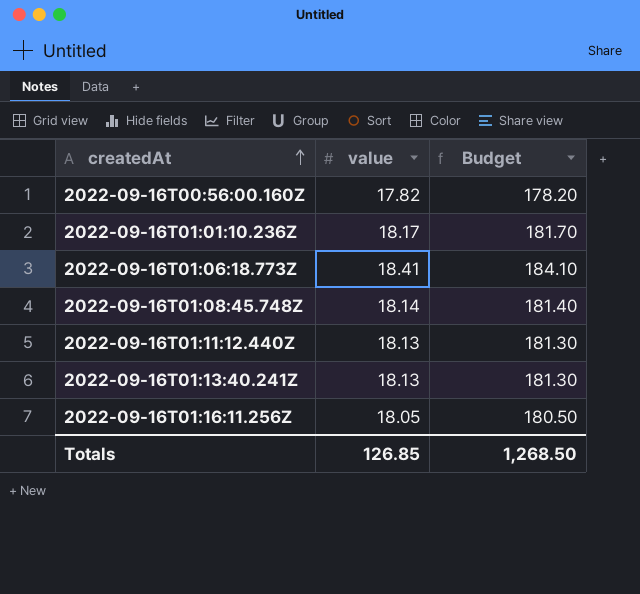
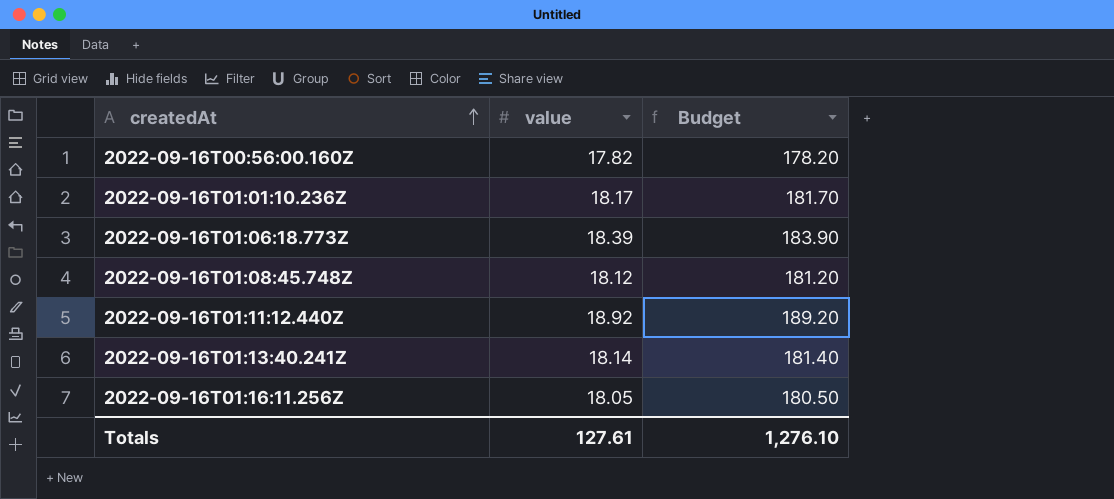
2022-09-16T01:06:18.773Z | value: 18.41 -> 18.39
2022-09-16T01:06:18.773Z | Budget: 184.10 -> 183.90
2022-09-16T01:08:45.748Z | value: 18.14 -> 18.12
2022-09-16T01:08:45.748Z | Budget: 181.40 -> 181.20
2022-09-16T01:11:12.440Z | value: 18.13 -> 18.92
2022-09-16T01:11:12.440Z | Budget: 181.30 -> 189.20
2022-09-16T01:13:40.241Z | value: 18.13 -> 18.14
2022-09-16T01:13:40.241Z | Budget: 181.30 -> 181.40
Totals | value: 126.85 -> 127.61
Totals | Budget: 1,268.50 -> 1,276.10

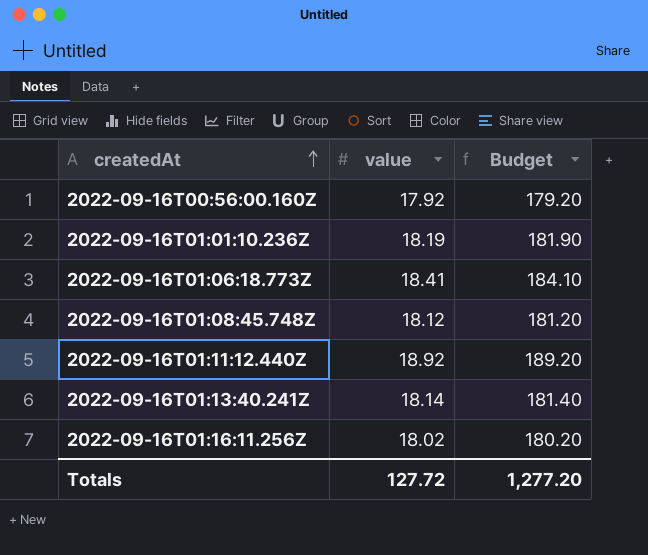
2022-09-16T00:56:00.160Z | value: 17.82 -> 17.92
2022-09-16T00:56:00.160Z | Budget: 178.20 -> 179.20
2022-09-16T01:01:10.236Z | value: 18.17 -> 18.19
2022-09-16T01:01:10.236Z | Budget: 181.70 -> 181.90
2022-09-16T01:06:18.773Z | value: 18.39 -> 18.41
2022-09-16T01:06:18.773Z | Budget: 183.90 -> 184.10
2022-09-16T01:16:11.256Z | value: 18.05 -> 18.02
2022-09-16T01:16:11.256Z | Budget: 180.50 -> 180.20
Totals | value: 127.61 -> 127.72
Totals | Budget: 1,276.10 -> 1,277.20

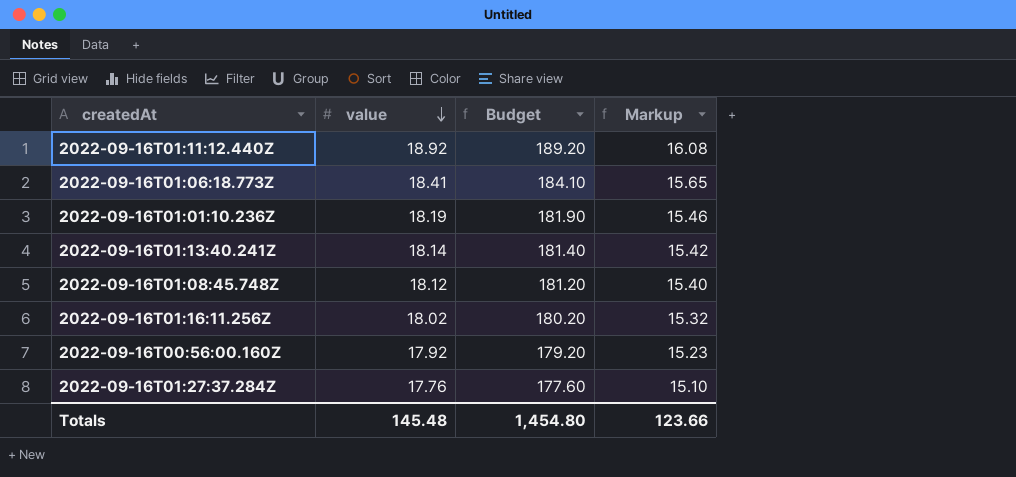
row order: createdAt ascending -> value descending
column Markup | formula: none -> [value] * 0.85
row 2022-09-16T01:27:37.284Z: none -> 17.76 | 177.60 | 15.10
Totals | value: 127.72 -> 145.48
Totals | Budget: 1,277.20 -> 1,454.80

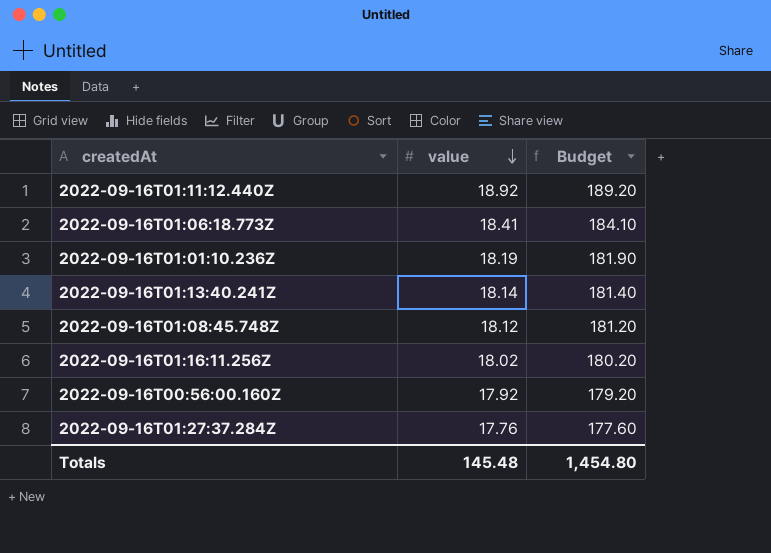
column Markup | formula: [value] * 0.85 -> none

